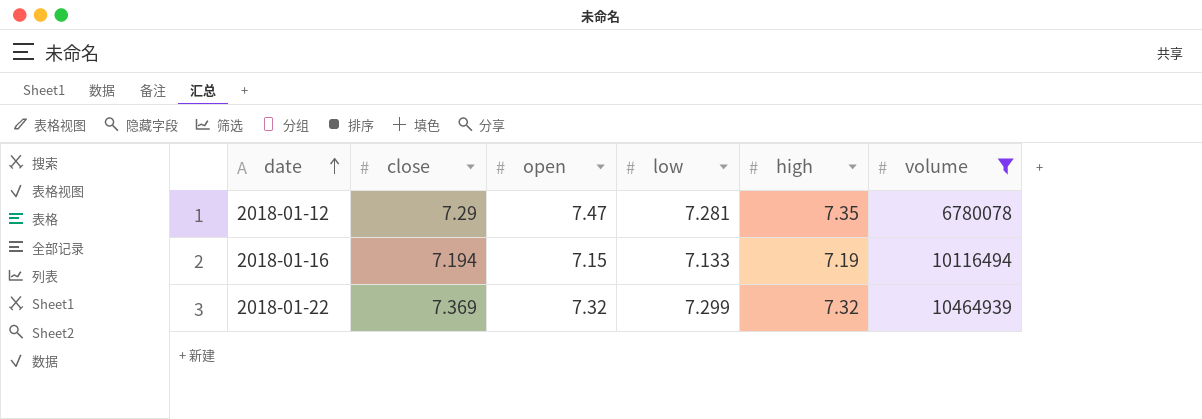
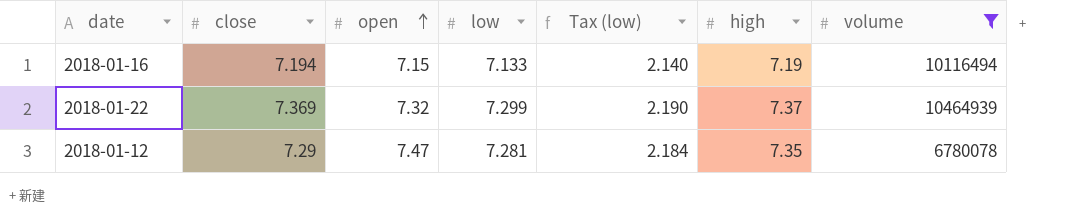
row order: date ascending -> open ascending
column Tax (low) | formula: none -> [low] * 0.3
2018-01-22 | high: 7.32 -> 7.37

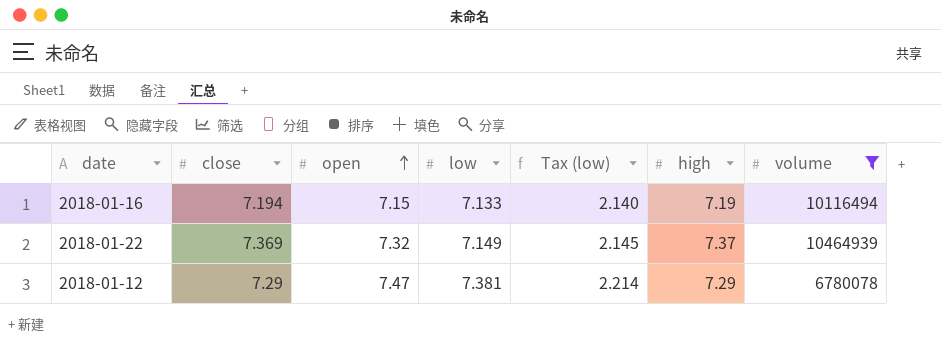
2018-01-22 | low: 7.299 -> 7.149
2018-01-22 | Tax (low): 2.190 -> 2.145
2018-01-12 | low: 7.281 -> 7.381
2018-01-12 | Tax (low): 2.184 -> 2.214
2018-01-12 | high: 7.35 -> 7.29

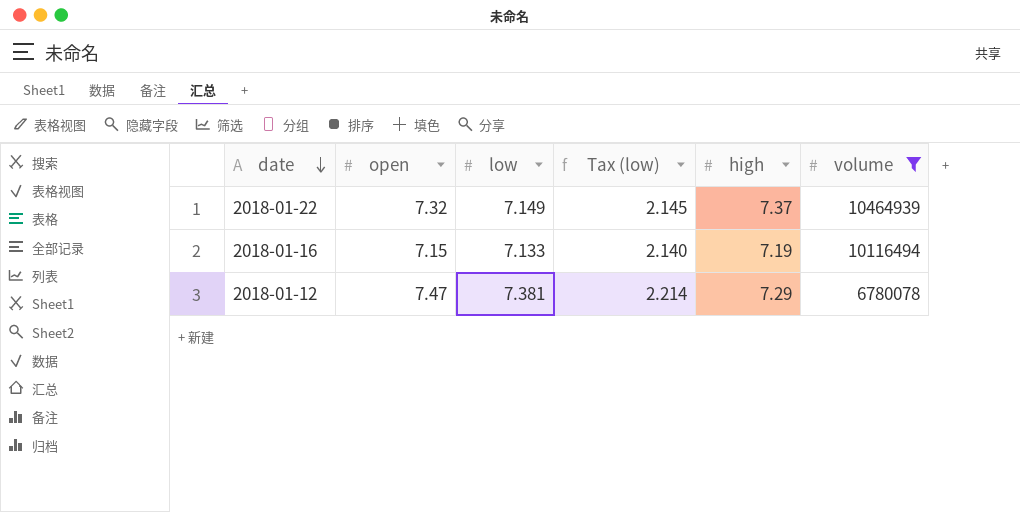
row order: open ascending -> date descending
column close | position: 2 -> none

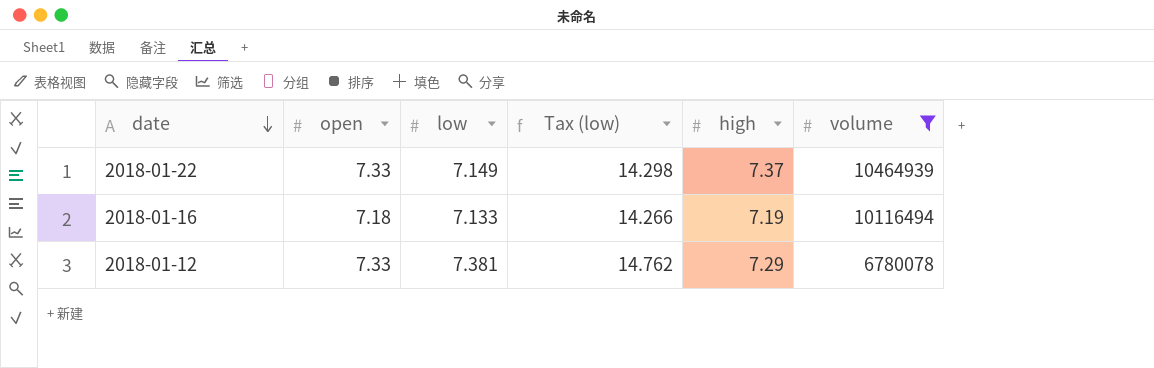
column Tax (low) | formula: [low] * 0.3 -> [low] * 2
2018-01-22 | open: 7.32 -> 7.33
2018-01-16 | open: 7.15 -> 7.18
2018-01-12 | open: 7.47 -> 7.33

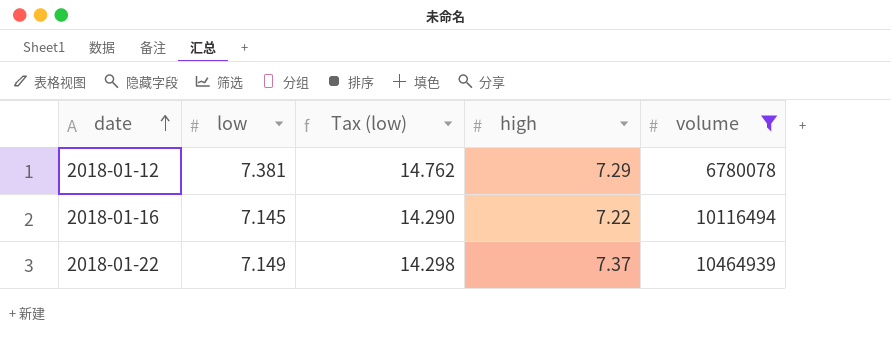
row order: date descending -> date ascending
column open | position: 2 -> none
2018-01-16 | low: 7.133 -> 7.145
2018-01-16 | Tax (low): 14.266 -> 14.290
2018-01-16 | high: 7.19 -> 7.22

